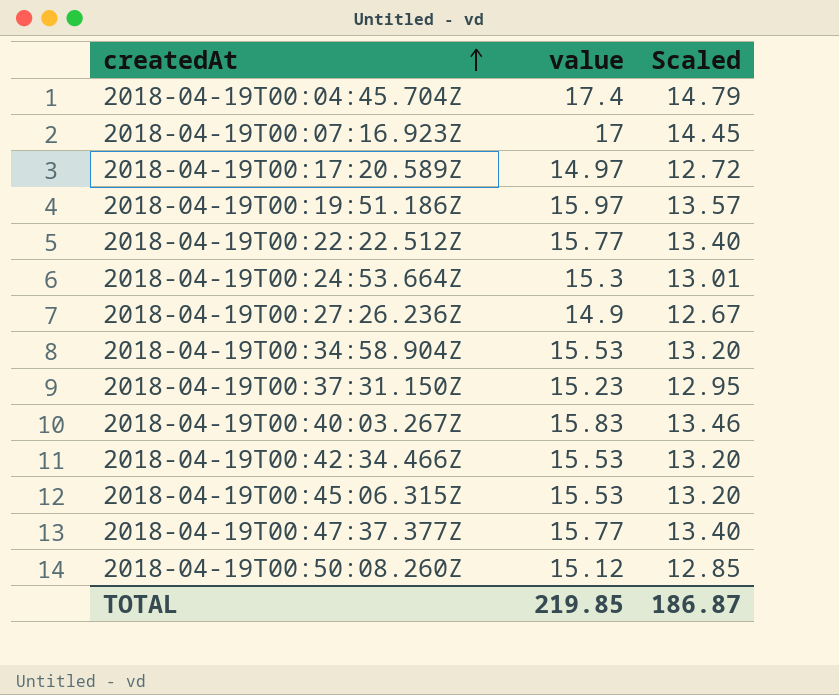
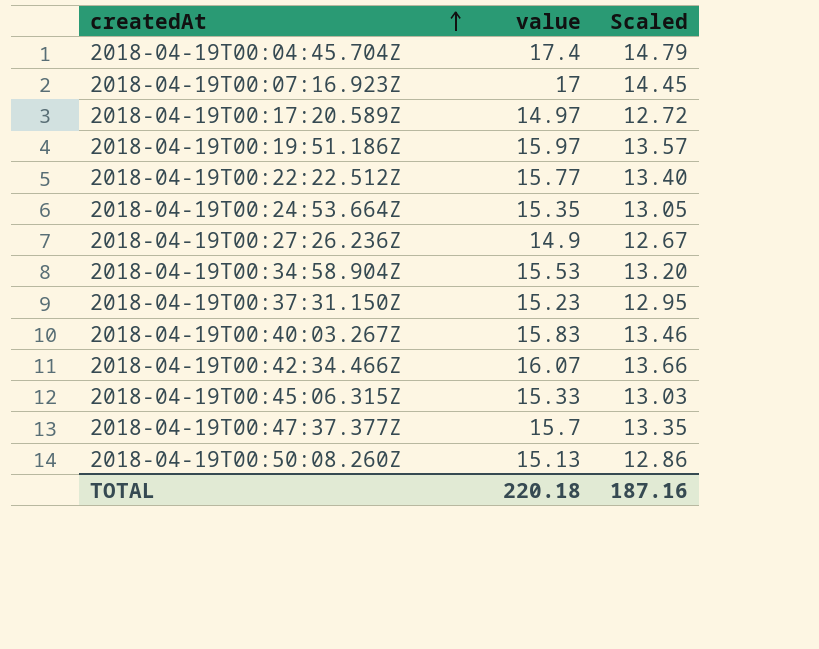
2018-04-19T00:24:53.664Z | value: 15.3 -> 15.35
2018-04-19T00:24:53.664Z | Scaled: 13.01 -> 13.05
2018-04-19T00:42:34.466Z | value: 15.53 -> 16.07
2018-04-19T00:42:34.466Z | Scaled: 13.20 -> 13.66
2018-04-19T00:45:06.315Z | value: 15.53 -> 15.33
2018-04-19T00:45:06.315Z | Scaled: 13.20 -> 13.03
2018-04-19T00:47:37.377Z | value: 15.77 -> 15.7
2018-04-19T00:47:37.377Z | Scaled: 13.40 -> 13.35
2018-04-19T00:50:08.260Z | value: 15.12 -> 15.13
2018-04-19T00:50:08.260Z | Scaled: 12.85 -> 12.86
TOTAL | value: 219.85 -> 220.18
TOTAL | Scaled: 186.87 -> 187.16

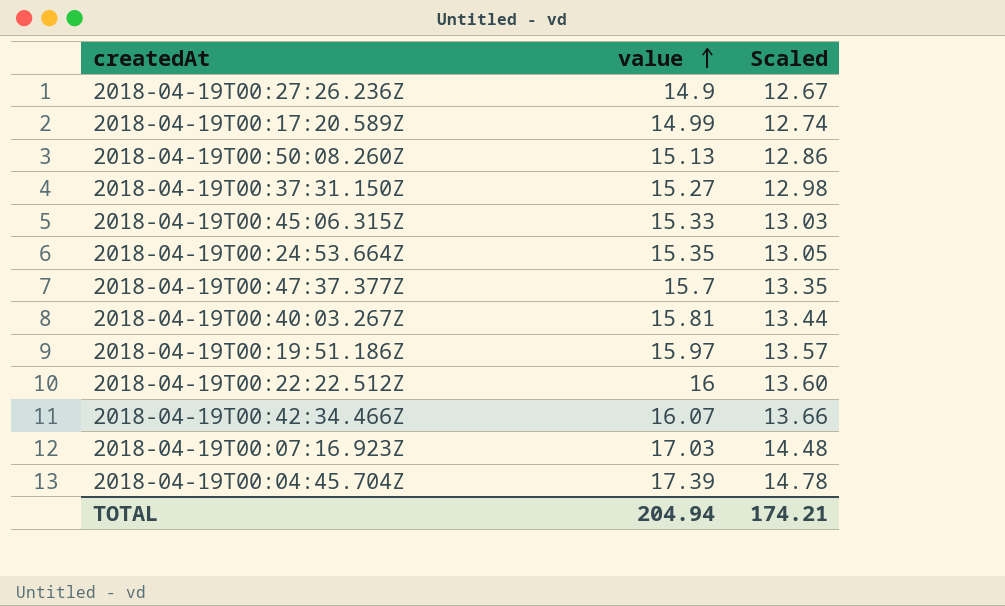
row order: createdAt ascending -> value ascending
row 2018-04-19T00:34:58.904Z: 15.53 | 13.20 -> none
2018-04-19T00:17:20.589Z | value: 14.97 -> 14.99
2018-04-19T00:17:20.589Z | Scaled: 12.72 -> 12.74
2018-04-19T00:37:31.150Z | value: 15.23 -> 15.27
2018-04-19T00:37:31.150Z | Scaled: 12.95 -> 12.98
2018-04-19T00:40:03.267Z | value: 15.83 -> 15.81
2018-04-19T00:40:03.267Z | Scaled: 13.46 -> 13.44
2018-04-19T00:22:22.512Z | value: 15.77 -> 16
2018-04-19T00:22:22.512Z | Scaled: 13.40 -> 13.60
2018-04-19T00:07:16.923Z | value: 17 -> 17.03
2018-04-19T00:07:16.923Z | Scaled: 14.45 -> 14.48
2018-04-19T00:04:45.704Z | value: 17.4 -> 17.39
2018-04-19T00:04:45.704Z | Scaled: 14.79 -> 14.78
TOTAL | value: 220.18 -> 204.94
TOTAL | Scaled: 187.16 -> 174.21

